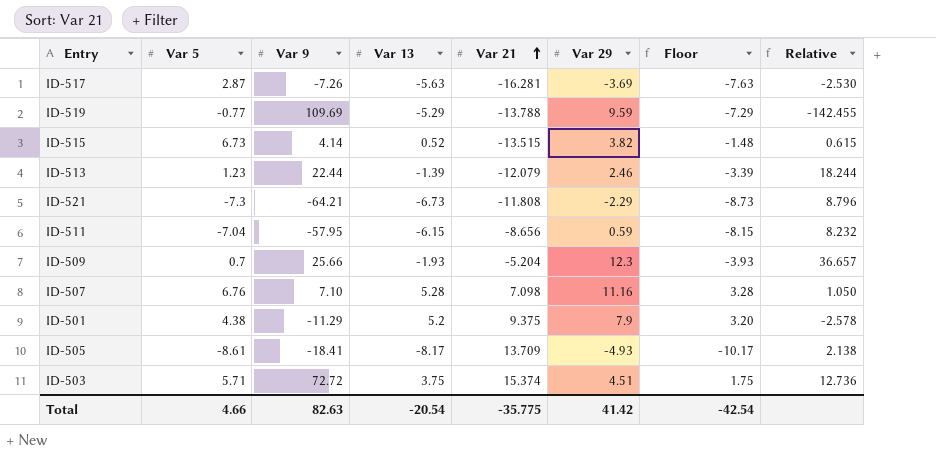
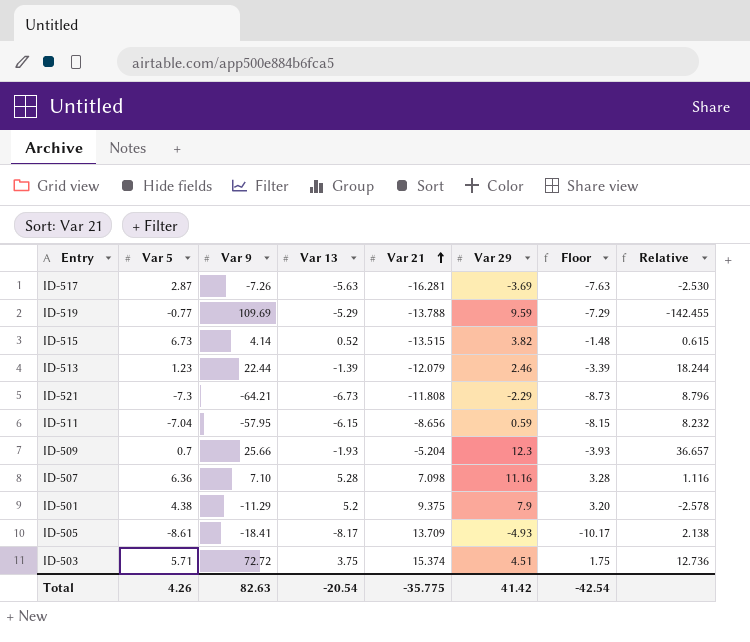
ID-507 | Var 5: 6.76 -> 6.36
ID-507 | Relative: 1.050 -> 1.116
Total | Var 5: 4.66 -> 4.26

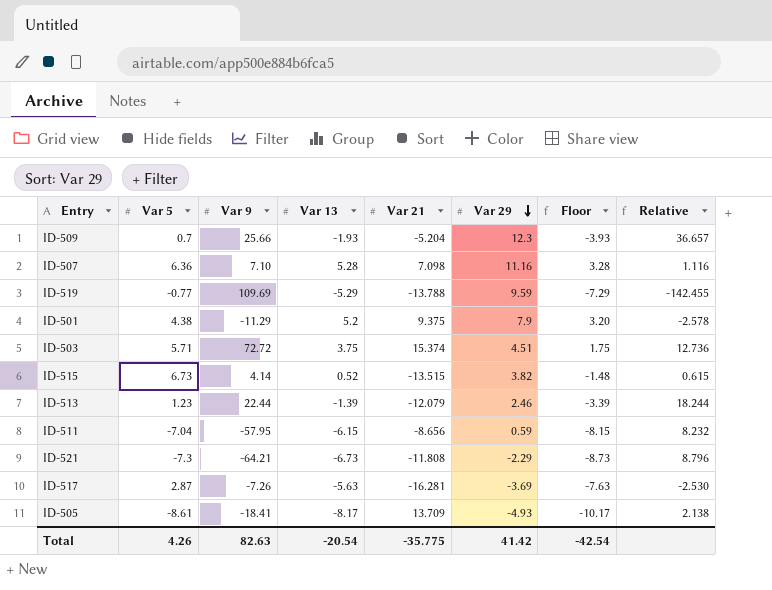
row order: Var 21 ascending -> Var 29 descending

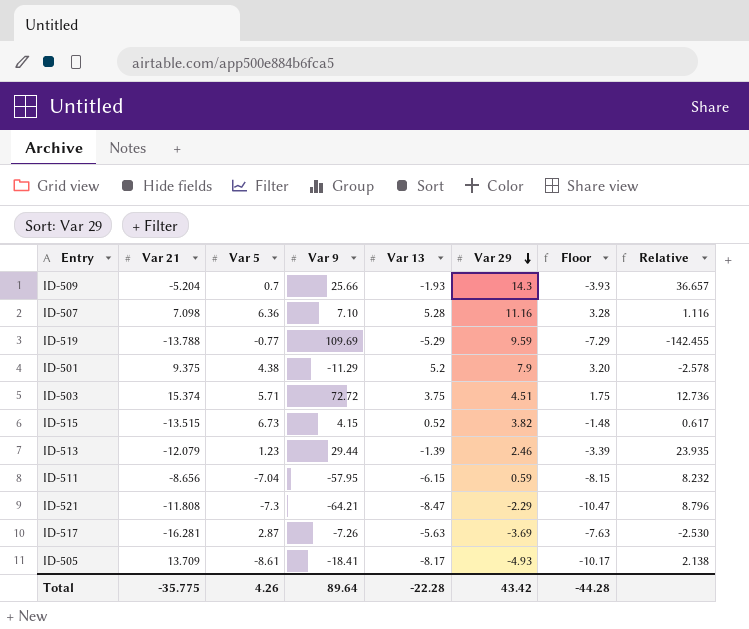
column Var 21 | position: 5 -> 2
ID-509 | Var 29: 12.3 -> 14.3
ID-515 | Var 9: 4.14 -> 4.15
ID-515 | Relative: 0.615 -> 0.617
ID-513 | Var 9: 22.44 -> 29.44
ID-513 | Relative: 18.244 -> 23.935
ID-521 | Var 13: -6.73 -> -8.47
ID-521 | Floor: -8.73 -> -10.47
Total | Var 9: 82.63 -> 89.64
Total | Var 13: -20.54 -> -22.28
Total | Var 29: 41.42 -> 43.42
Total | Floor: -42.54 -> -44.28

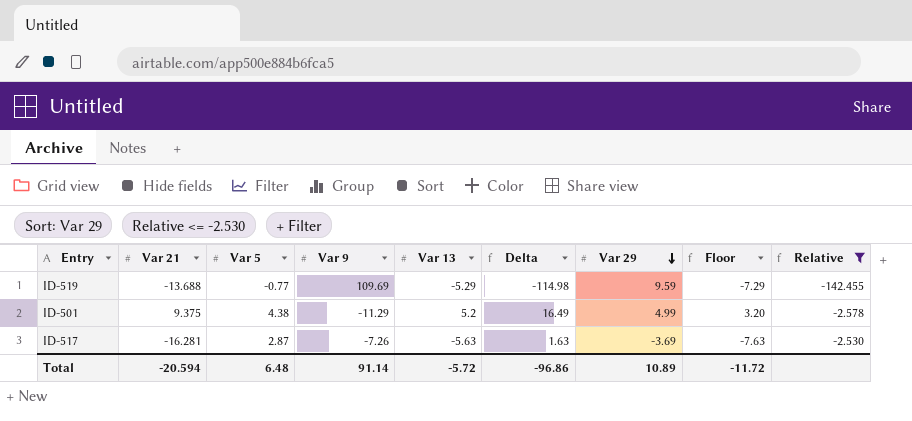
filter: none -> Relative <= -2.530
column Delta | formula: none -> [Var 13] - [Var 9]
ID-519 | Var 21: -13.788 -> -13.688
ID-501 | Var 29: 7.9 -> 4.99
Total | Var 21: -35.775 -> -20.594
Total | Var 5: 4.26 -> 6.48
Total | Var 9: 89.64 -> 91.14
Total | Var 13: -22.28 -> -5.72
Total | Var 29: 43.42 -> 10.89
Total | Floor: -44.28 -> -11.72

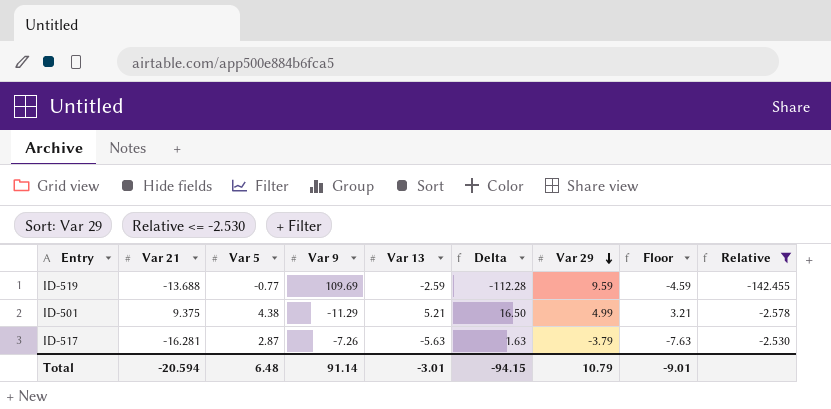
ID-519 | Var 13: -5.29 -> -2.59
ID-519 | Delta: -114.98 -> -112.28
ID-519 | Floor: -7.29 -> -4.59
ID-501 | Var 13: 5.2 -> 5.21
ID-501 | Delta: 16.49 -> 16.50
ID-501 | Floor: 3.20 -> 3.21
ID-517 | Var 29: -3.69 -> -3.79
Total | Var 13: -5.72 -> -3.01
Total | Delta: -96.86 -> -94.15
Total | Var 29: 10.89 -> 10.79
Total | Floor: -11.72 -> -9.01

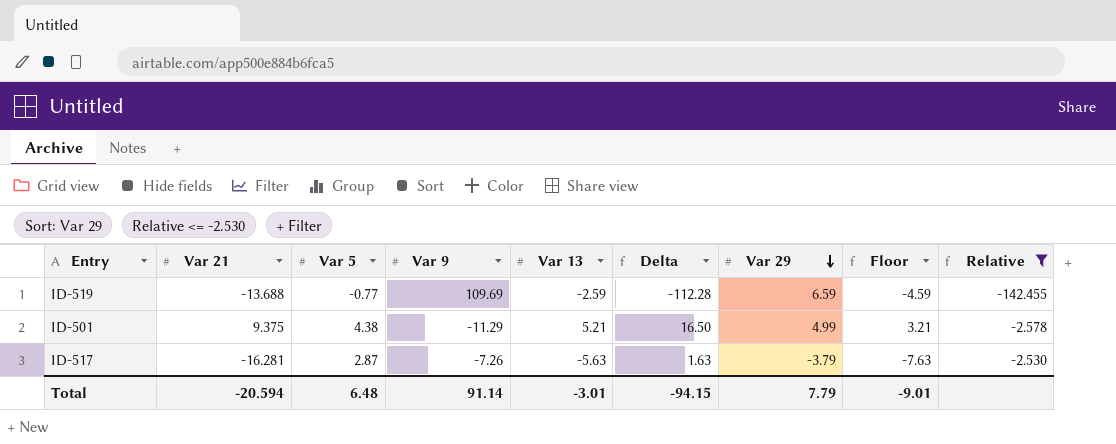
ID-519 | Var 29: 9.59 -> 6.59
Total | Var 29: 10.79 -> 7.79

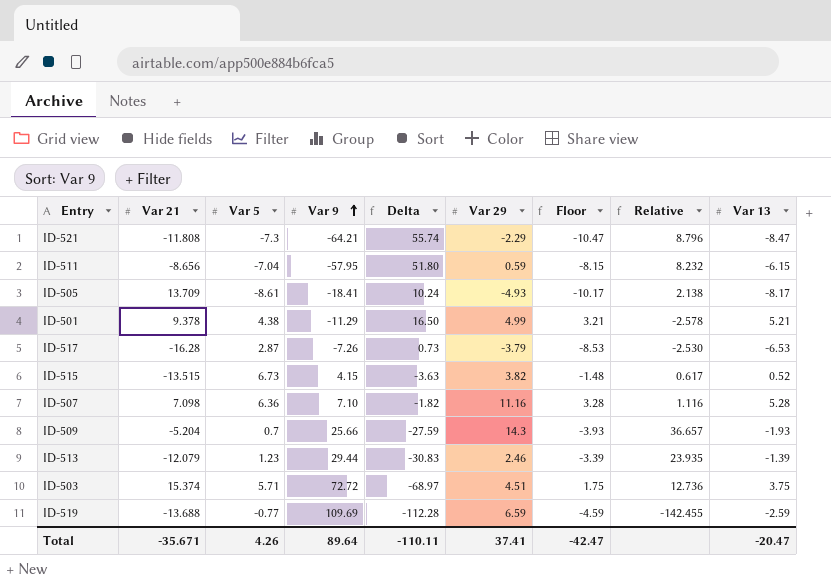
filter: Relative <= -2.530 -> none
row order: Var 29 descending -> Var 9 ascending
column Var 13 | position: 5 -> 9
ID-501 | Var 21: 9.375 -> 9.378
ID-517 | Var 21: -16.281 -> -16.28
ID-517 | Delta: 1.63 -> 0.73
ID-517 | Floor: -7.63 -> -8.53
ID-517 | Var 13: -5.63 -> -6.53
Total | Var 21: -20.594 -> -35.671
Total | Var 5: 6.48 -> 4.26
Total | Var 9: 91.14 -> 89.64
Total | Delta: -94.15 -> -110.11
Total | Var 29: 7.79 -> 37.41
Total | Floor: -9.01 -> -42.47
Total | Var 13: -3.01 -> -20.47

